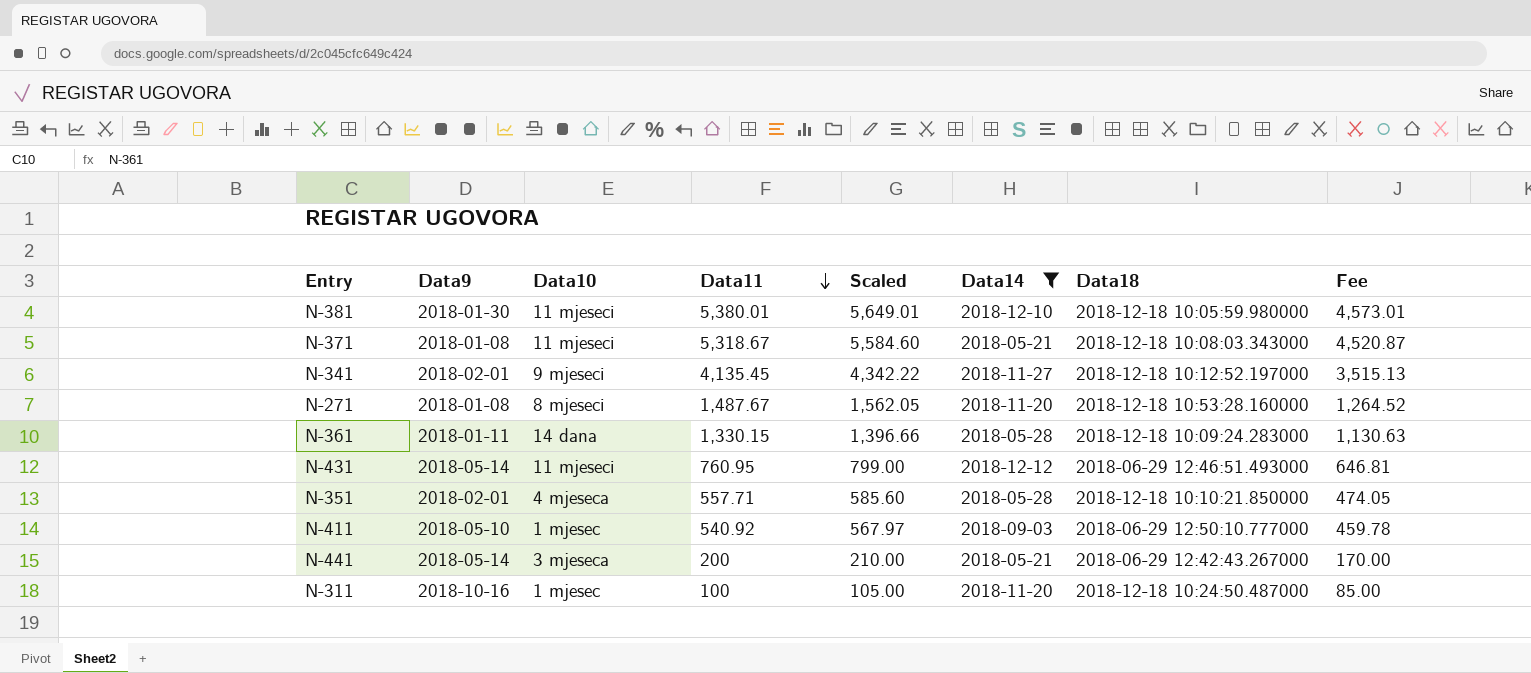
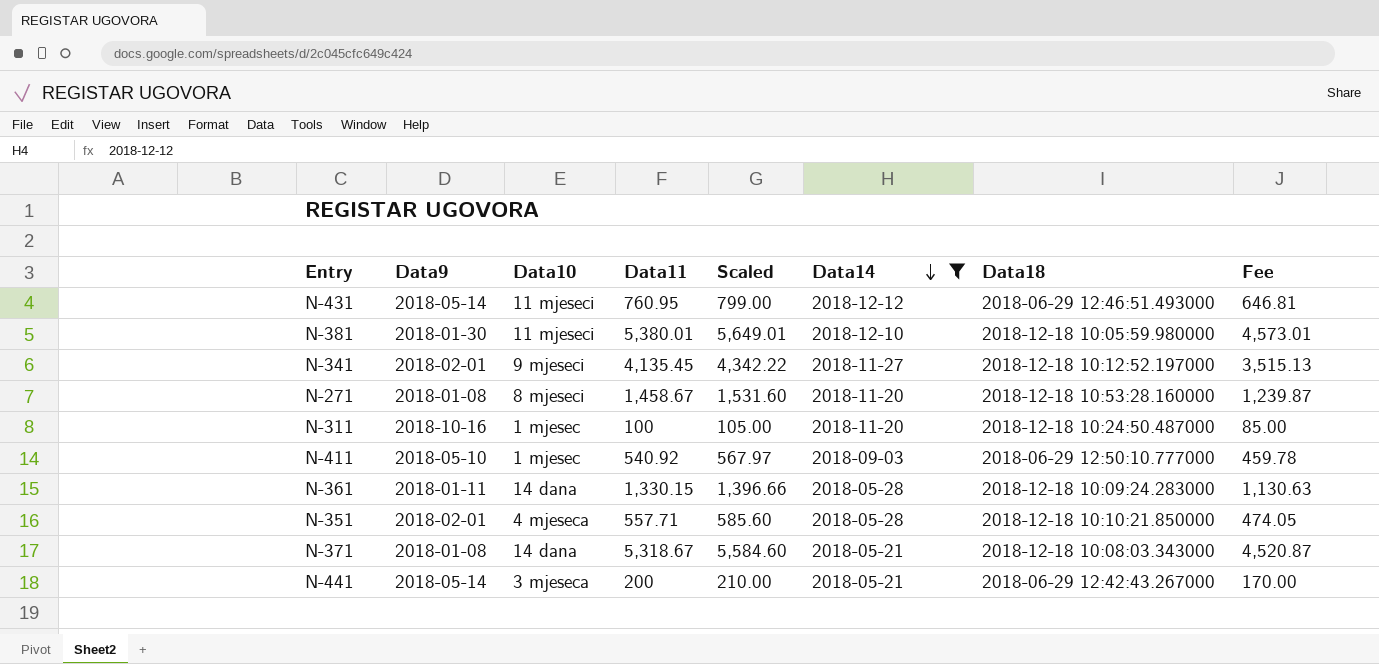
row order: Data11 descending -> Data14 descending
N-271 | Data11: 1,487.67 -> 1,458.67
N-271 | Scaled: 1,562.05 -> 1,531.60
N-271 | Fee: 1,264.52 -> 1,239.87
N-371 | Data10: 11 mjeseci -> 14 dana

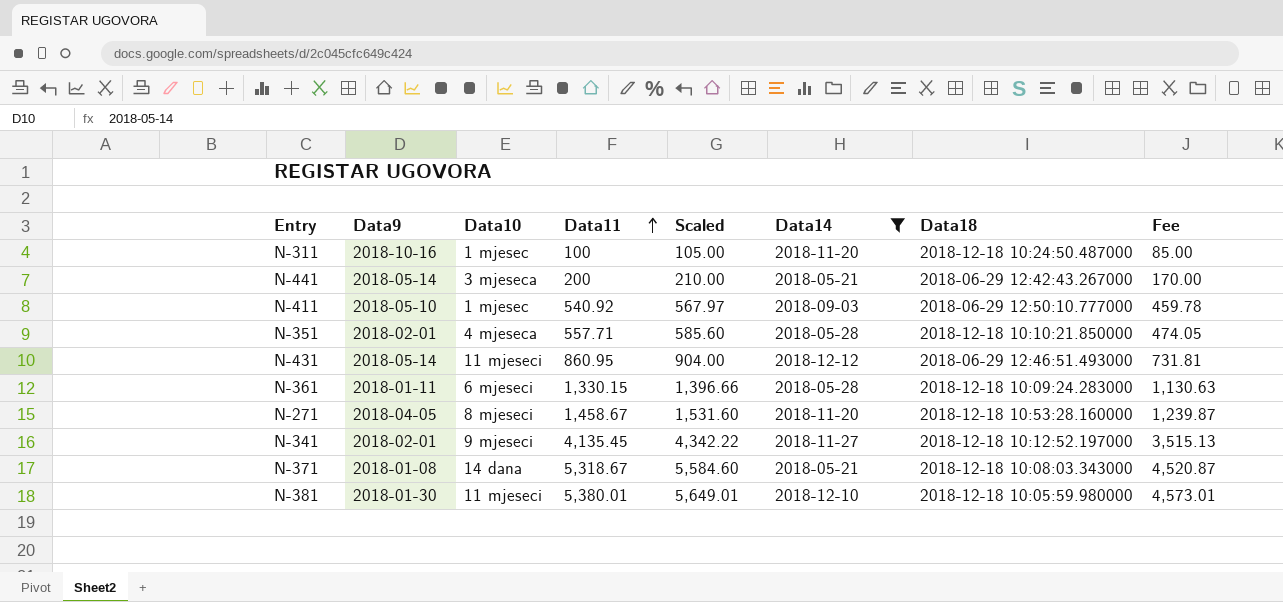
row order: Data14 descending -> Data11 ascending
N-431 | Data11: 760.95 -> 860.95
N-431 | Scaled: 799.00 -> 904.00
N-431 | Fee: 646.81 -> 731.81
N-361 | Data10: 14 dana -> 6 mjeseci
N-271 | Data9: 2018-01-08 -> 2018-04-05

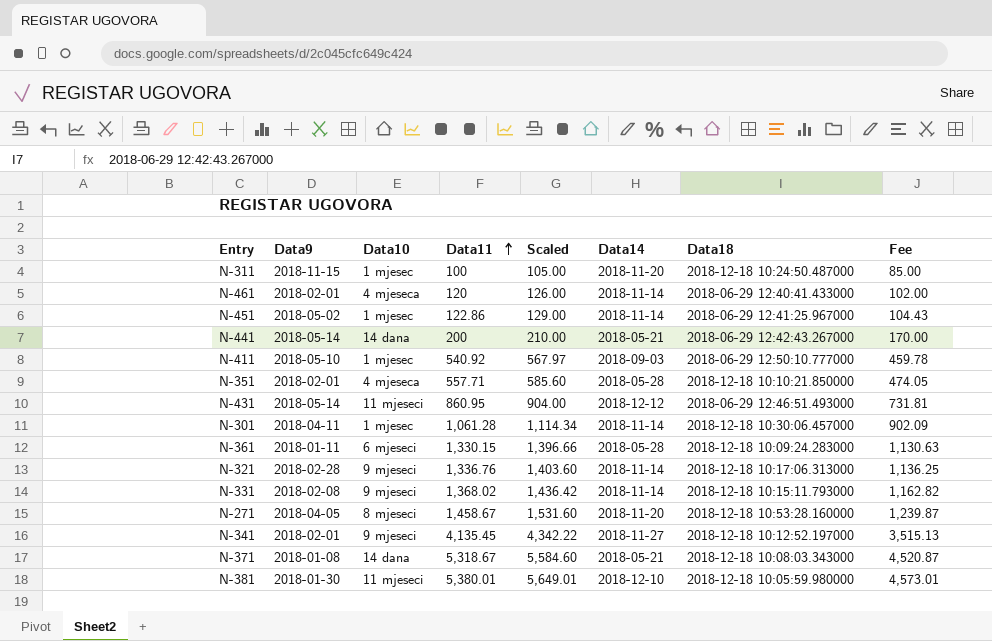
filter: Data14 != 2018-11-14 -> none
N-311 | Data9: 2018-10-16 -> 2018-11-15
N-441 | Data10: 3 mjeseca -> 14 dana

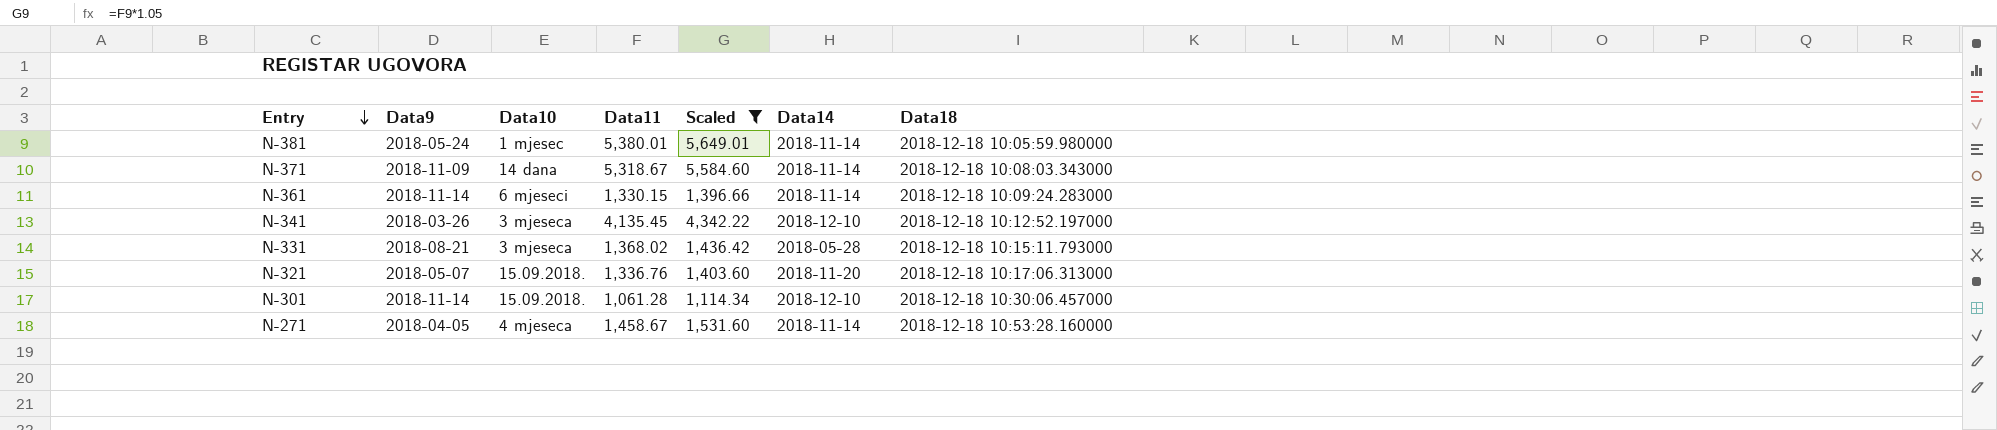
filter: none -> Scaled >= 1,114.34
row order: Data11 ascending -> Entry descending
column Fee | formula: [Data11] * 0.85 -> none
N-381 | Data9: 2018-01-30 -> 2018-05-24
N-381 | Data10: 11 mjeseci -> 1 mjesec
N-381 | Data14: 2018-12-10 -> 2018-11-14
N-371 | Data9: 2018-01-08 -> 2018-11-09
N-371 | Data14: 2018-05-21 -> 2018-11-14
N-361 | Data9: 2018-01-11 -> 2018-11-14
N-361 | Data14: 2018-05-28 -> 2018-11-14
N-341 | Data9: 2018-02-01 -> 2018-03-26
N-341 | Data10: 9 mjeseci -> 3 mjeseca
N-341 | Data14: 2018-11-27 -> 2018-12-10
N-331 | Data9: 2018-02-08 -> 2018-08-21
N-331 | Data10: 9 mjeseci -> 3 mjeseca
N-331 | Data14: 2018-11-14 -> 2018-05-28
N-321 | Data9: 2018-02-28 -> 2018-05-07
N-321 | Data10: 9 mjeseci -> 15.09.2018.
N-321 | Data14: 2018-11-14 -> 2018-11-20
N-301 | Data9: 2018-04-11 -> 2018-11-14
N-301 | Data10: 1 mjesec -> 15.09.2018.
N-301 | Data14: 2018-11-14 -> 2018-12-10
N-271 | Data10: 8 mjeseci -> 4 mjeseca
N-271 | Data14: 2018-11-20 -> 2018-11-14

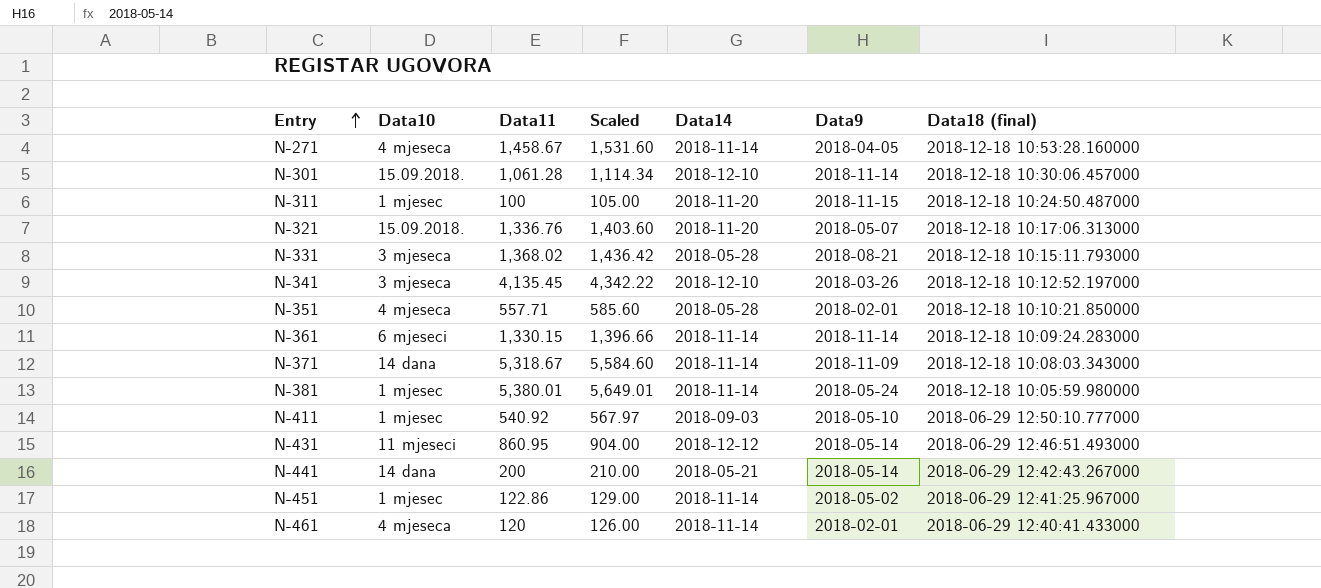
filter: Scaled >= 1,114.34 -> none
row order: Entry descending -> Entry ascending
column Data9 | position: 2 -> 6
column name: Data18 -> Data18 (final)

